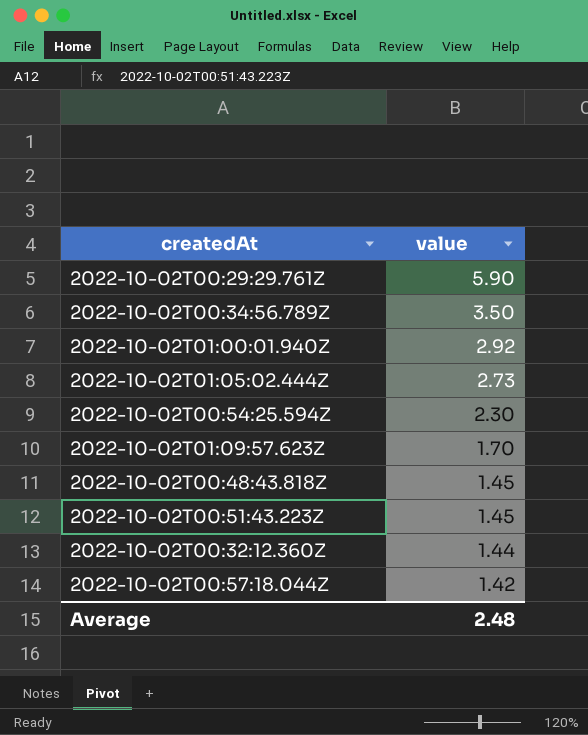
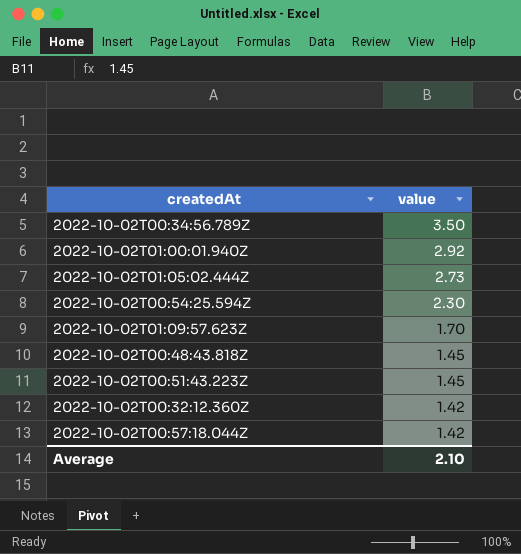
row 2022-10-02T00:29:29.761Z: 5.90 -> none
2022-10-02T00:32:12.360Z | value: 1.44 -> 1.42
Average | value: 2.48 -> 2.10

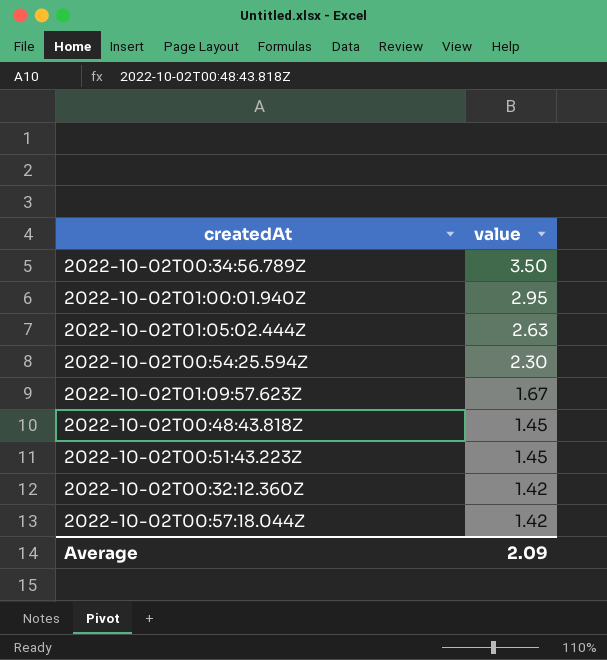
2022-10-02T01:00:01.940Z | value: 2.92 -> 2.95
2022-10-02T01:05:02.444Z | value: 2.73 -> 2.63
2022-10-02T01:09:57.623Z | value: 1.70 -> 1.67
Average | value: 2.10 -> 2.09

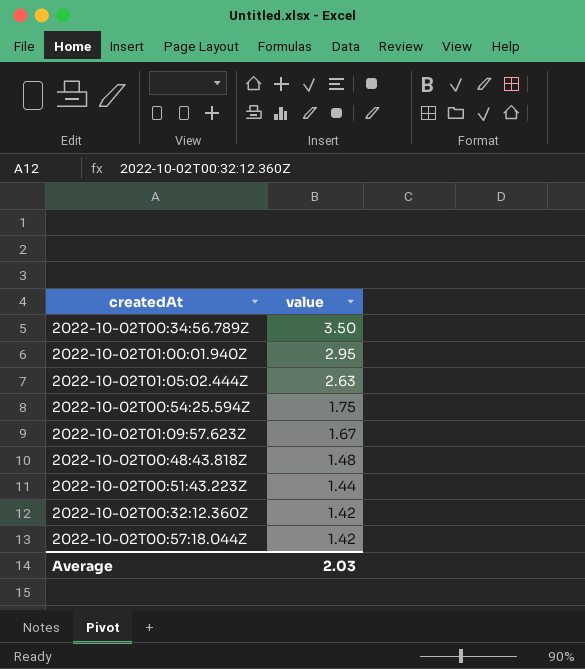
2022-10-02T00:54:25.594Z | value: 2.30 -> 1.75
2022-10-02T00:48:43.818Z | value: 1.45 -> 1.48
2022-10-02T00:51:43.223Z | value: 1.45 -> 1.44
Average | value: 2.09 -> 2.03

